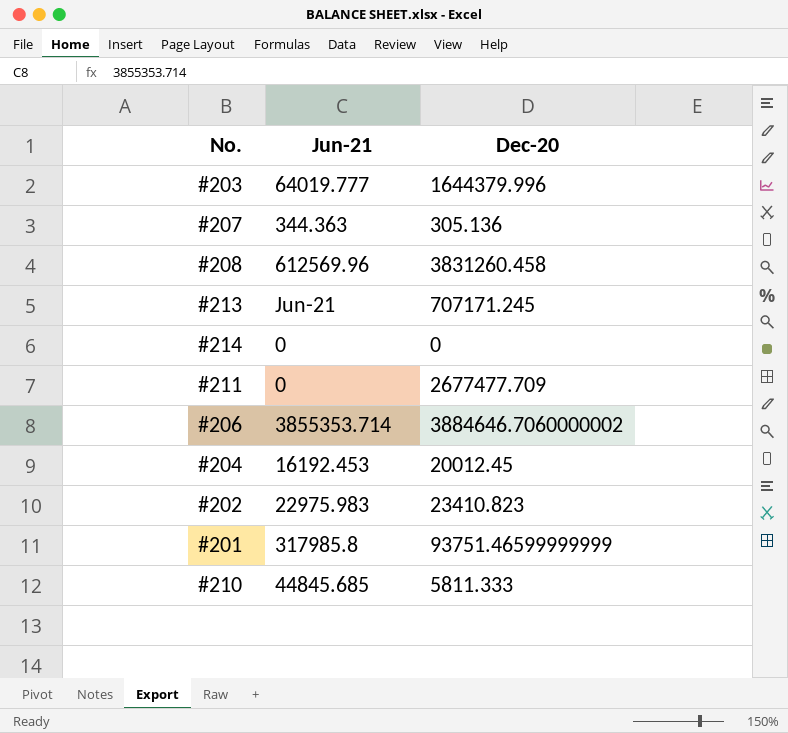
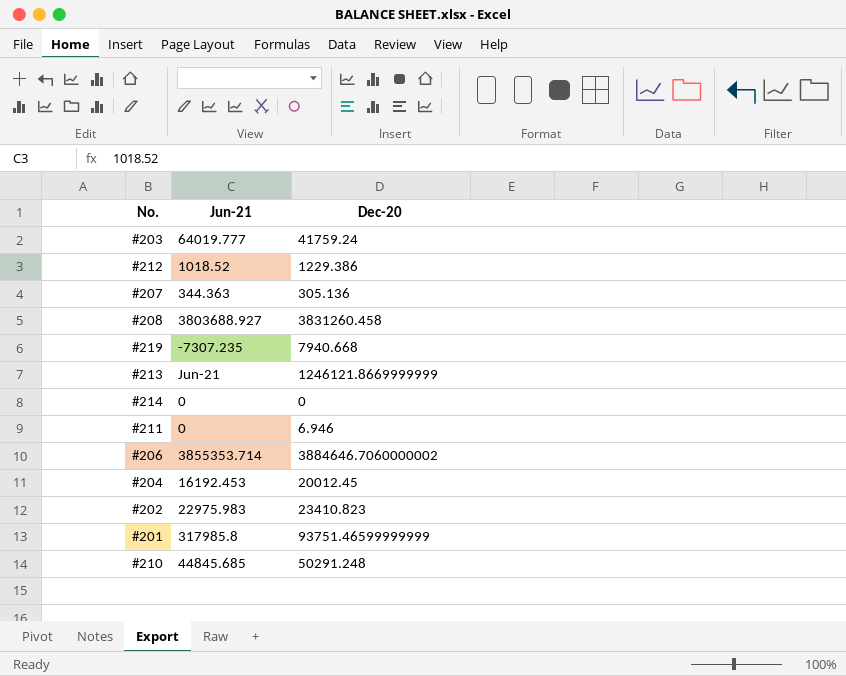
#203 | Dec-20: 1644379.996 -> 41759.24
row #212: none -> 1018.52 | 1229.386
#208 | Jun-21: 612569.96 -> 3803688.927
row #219: none -> -7307.235 | 7940.668
#213 | Dec-20: 707171.245 -> 1246121.8669999999
#211 | Dec-20: 2677477.709 -> 6.946
#210 | Dec-20: 5811.333 -> 50291.248

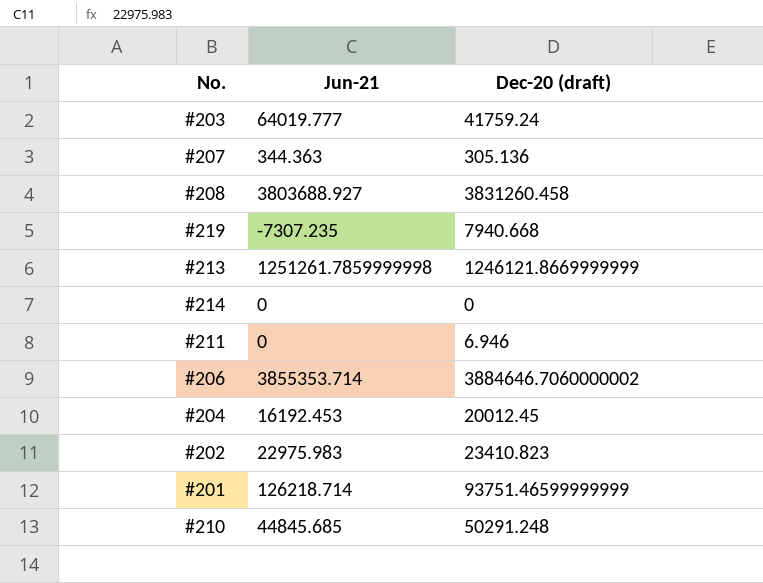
column name: Dec-20 -> Dec-20 (draft)
row #212: 1018.52 | 1229.386 -> none
#213 | Jun-21: Jun-21 -> 1251261.7859999998
#201 | Jun-21: 317985.8 -> 126218.714

